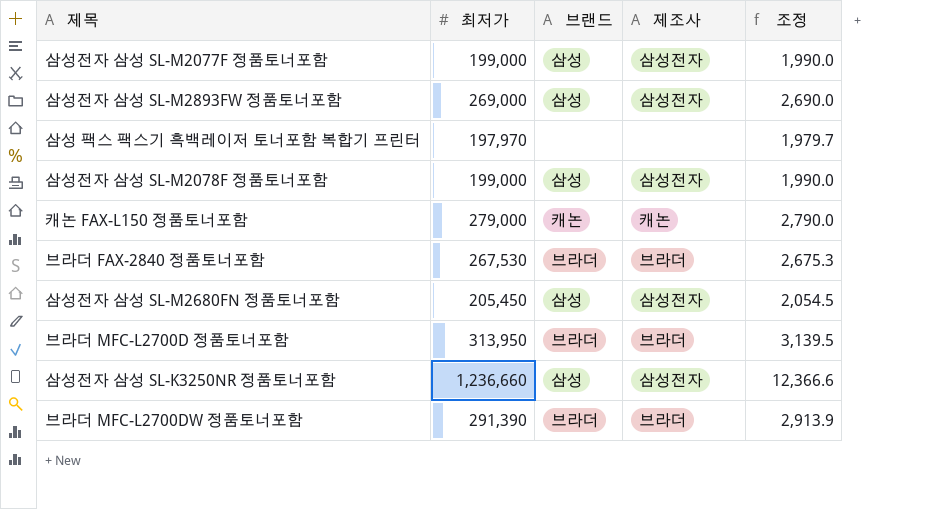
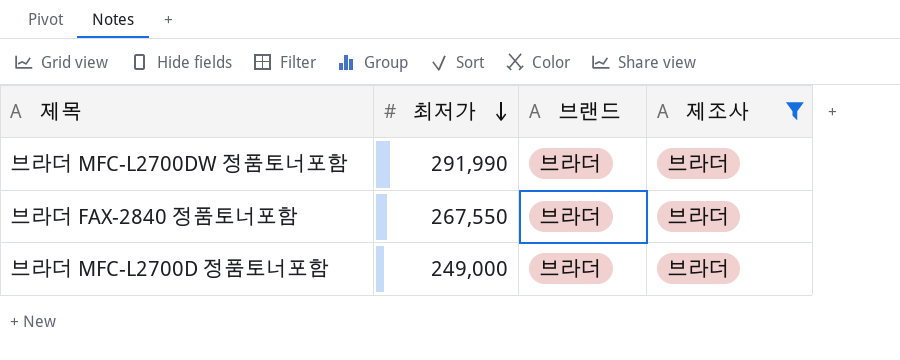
filter: none -> 제조사 = 브라더
row order: none -> 최저가 descending
column 조정 | formula: [최저가] * 0.01 -> none
브라더 MFC-L2700DW 정품토너포함 | 최저가: 291,390 -> 291,990
브라더 FAX-2840 정품토너포함 | 최저가: 267,530 -> 267,550
브라더 MFC-L2700D 정품토너포함 | 최저가: 313,950 -> 249,000

